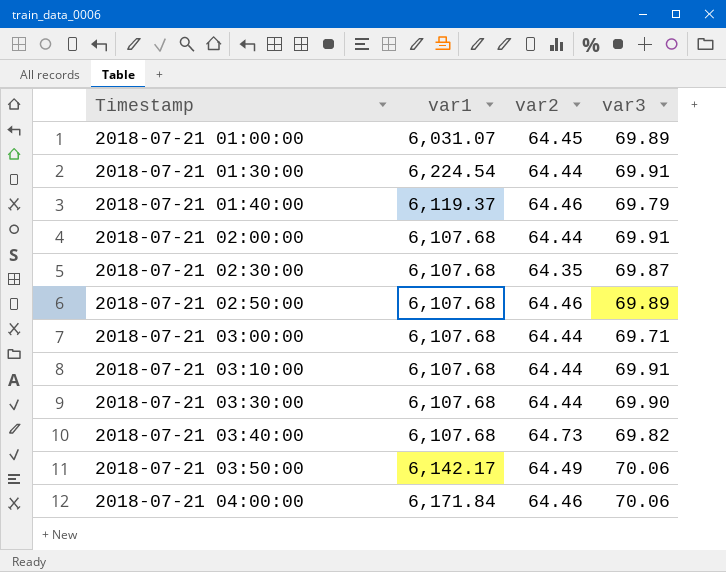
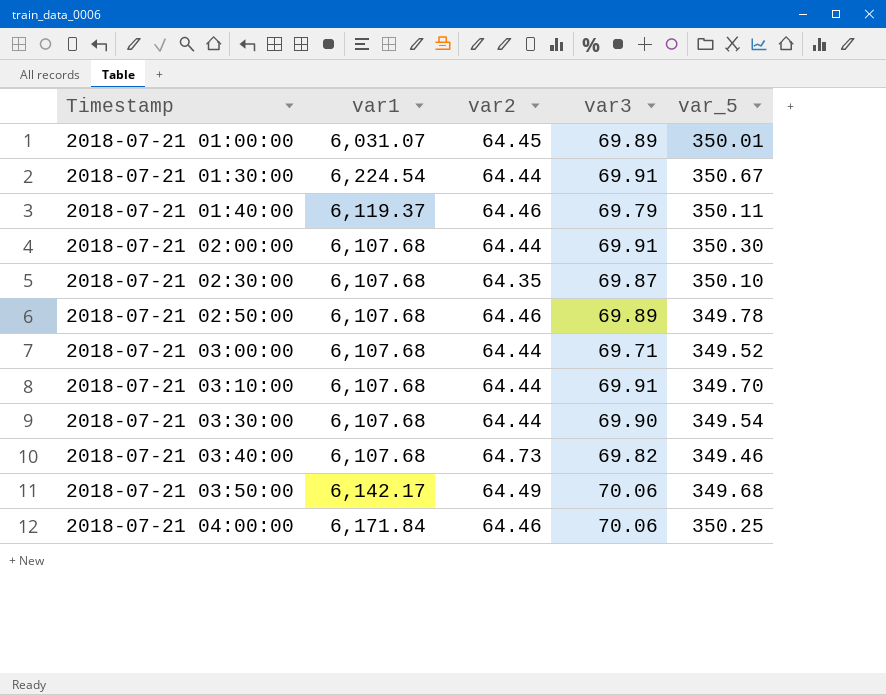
column var_5 | position: none -> 5

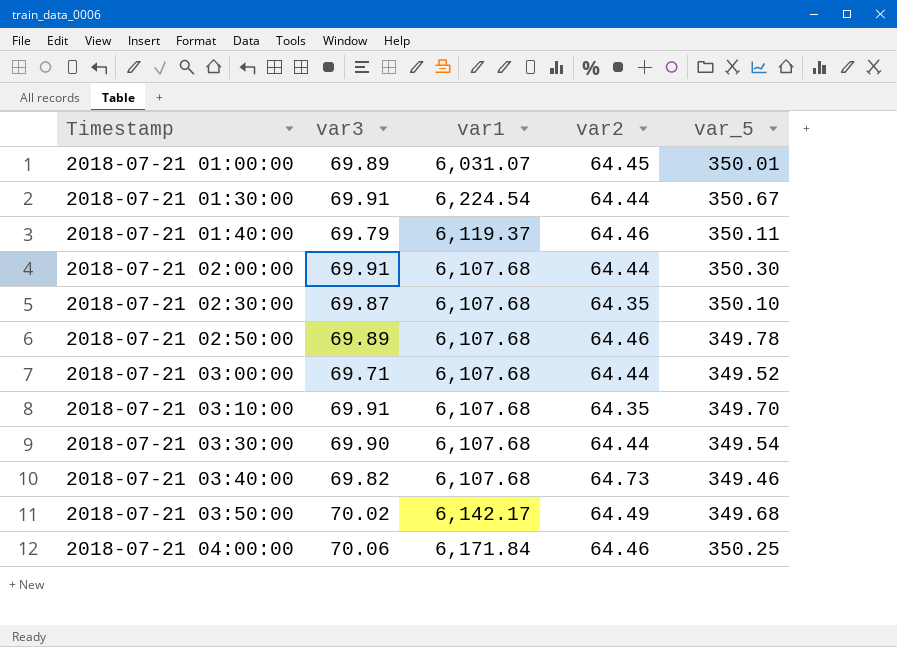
column var3 | position: 4 -> 2
2018-07-21 03:10:00 | var2: 64.44 -> 64.35
2018-07-21 03:50:00 | var3: 70.06 -> 70.02

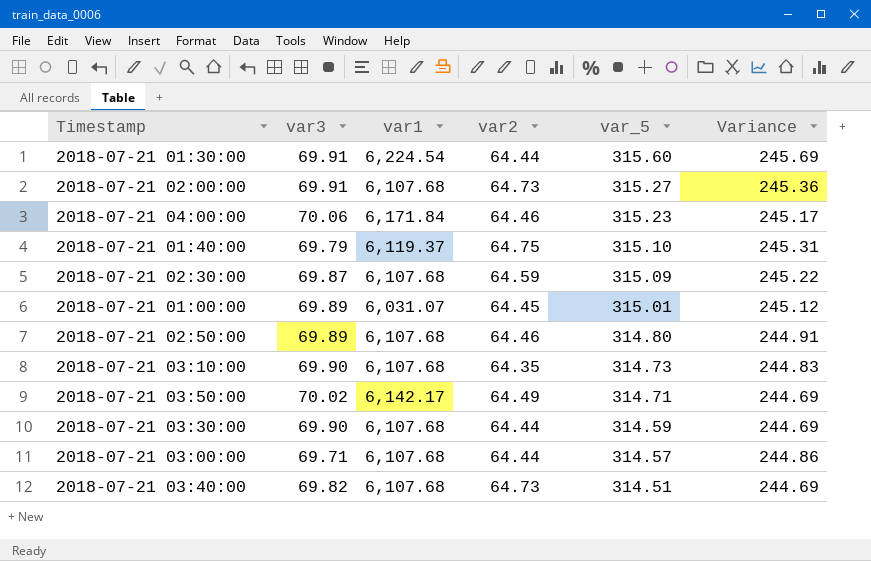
row order: Timestamp ascending -> var_5 descending
column Variance | formula: none -> [var_5] - [var3]
2018-07-21 01:30:00 | var_5: 350.67 -> 315.60
2018-07-21 02:00:00 | var2: 64.44 -> 64.73
2018-07-21 02:00:00 | var_5: 350.30 -> 315.27
2018-07-21 04:00:00 | var_5: 350.25 -> 315.23
2018-07-21 01:40:00 | var2: 64.46 -> 64.75
2018-07-21 01:40:00 | var_5: 350.11 -> 315.10
2018-07-21 02:30:00 | var2: 64.35 -> 64.59
2018-07-21 02:30:00 | var_5: 350.10 -> 315.09
2018-07-21 01:00:00 | var_5: 350.01 -> 315.01
2018-07-21 02:50:00 | var_5: 349.78 -> 314.80
2018-07-21 03:10:00 | var3: 69.91 -> 69.90
2018-07-21 03:10:00 | var_5: 349.70 -> 314.73
2018-07-21 03:50:00 | var_5: 349.68 -> 314.71
2018-07-21 03:30:00 | var_5: 349.54 -> 314.59
2018-07-21 03:00:00 | var_5: 349.52 -> 314.57
2018-07-21 03:40:00 | var_5: 349.46 -> 314.51

